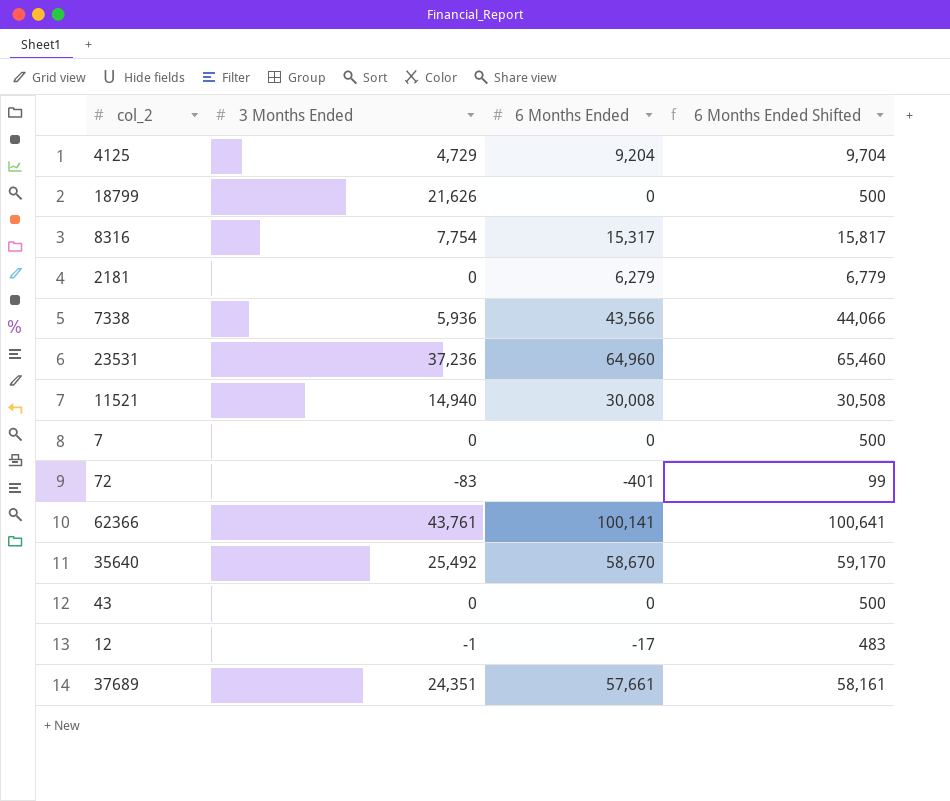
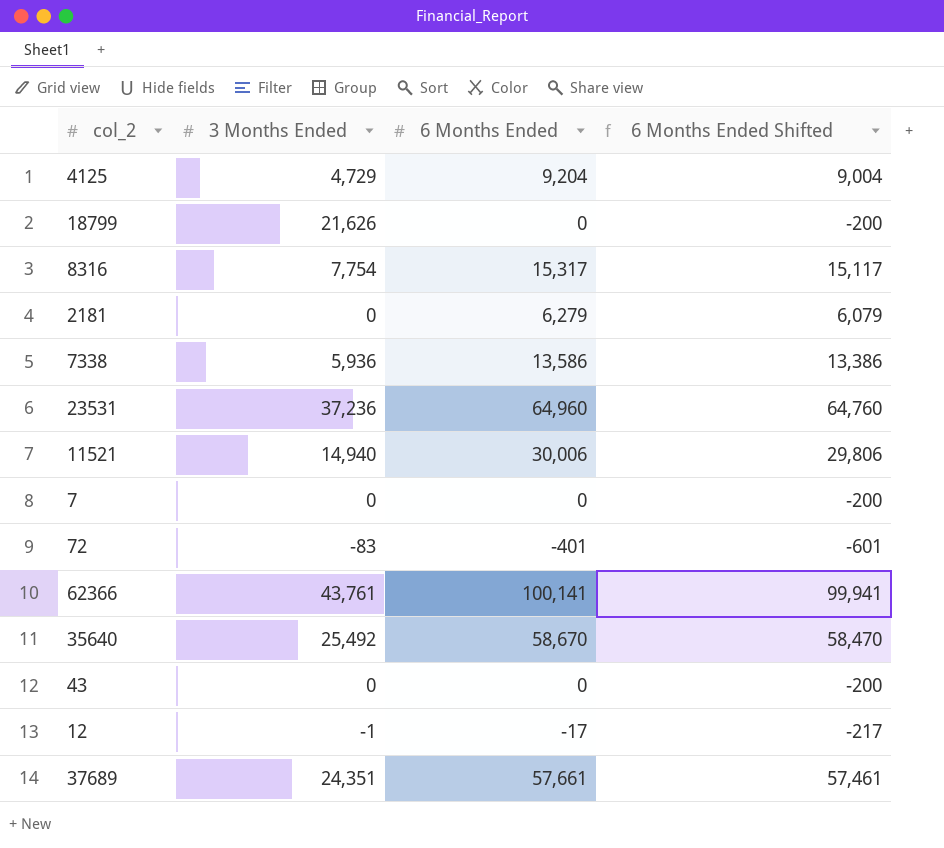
column 6 Months Ended Shifted | formula: [6 Months Ended] + 500 -> [6 Months Ended] - 200
7338 | 6 Months Ended: 43,566 -> 13,586
11521 | 6 Months Ended: 30,008 -> 30,006

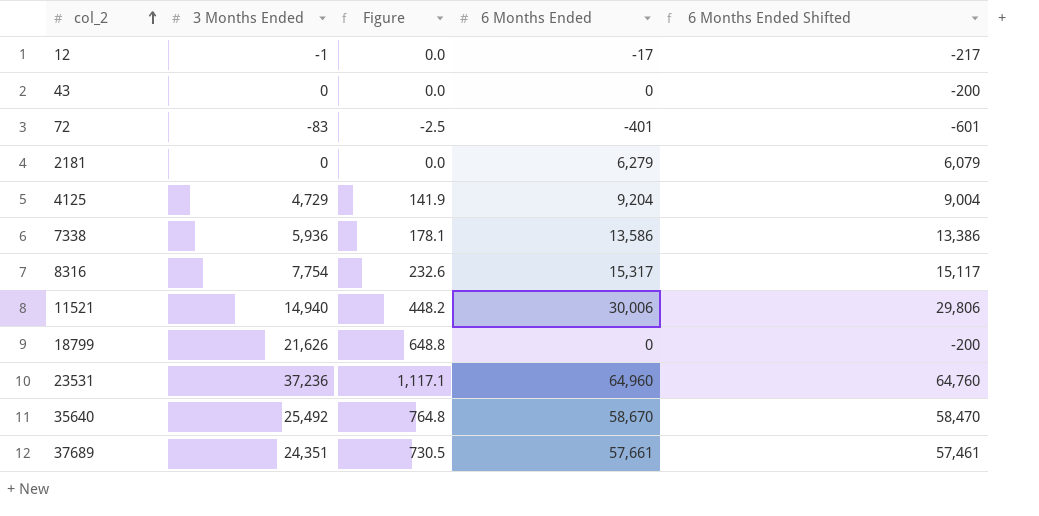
row order: none -> col_2 ascending
column Figure | formula: none -> [3 Months Ended] * 0.03
row 7: 0 | 0 | -200 -> none
row 62366: 43,761 | 100,141 | 99,941 -> none

